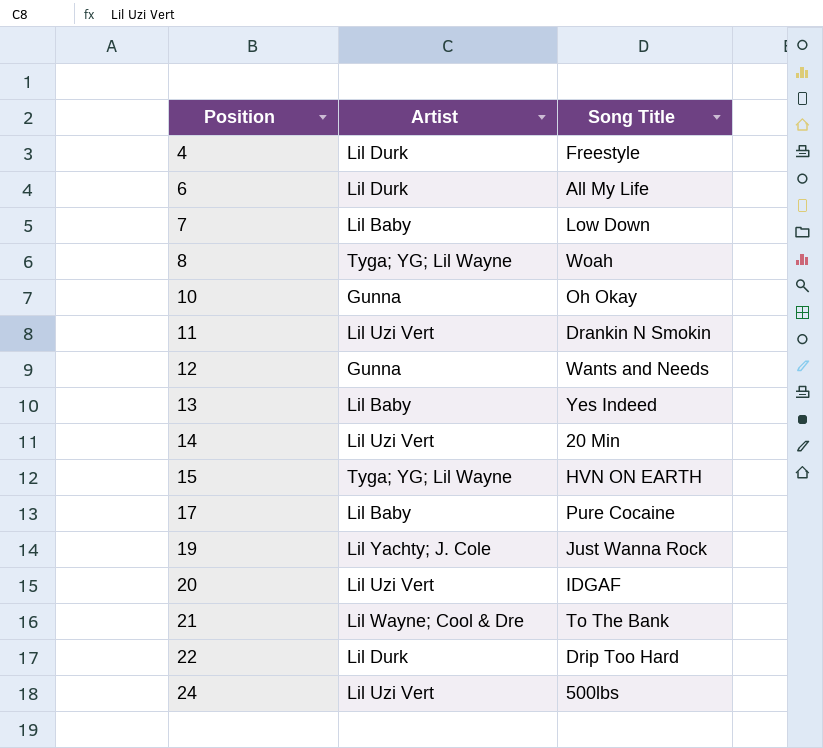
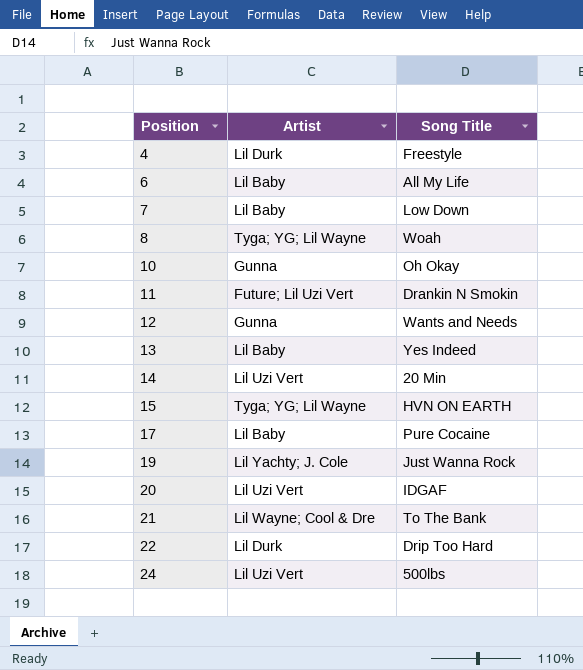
6 | Artist: Lil Durk -> Lil Baby
11 | Artist: Lil Uzi Vert -> Future; Lil Uzi Vert

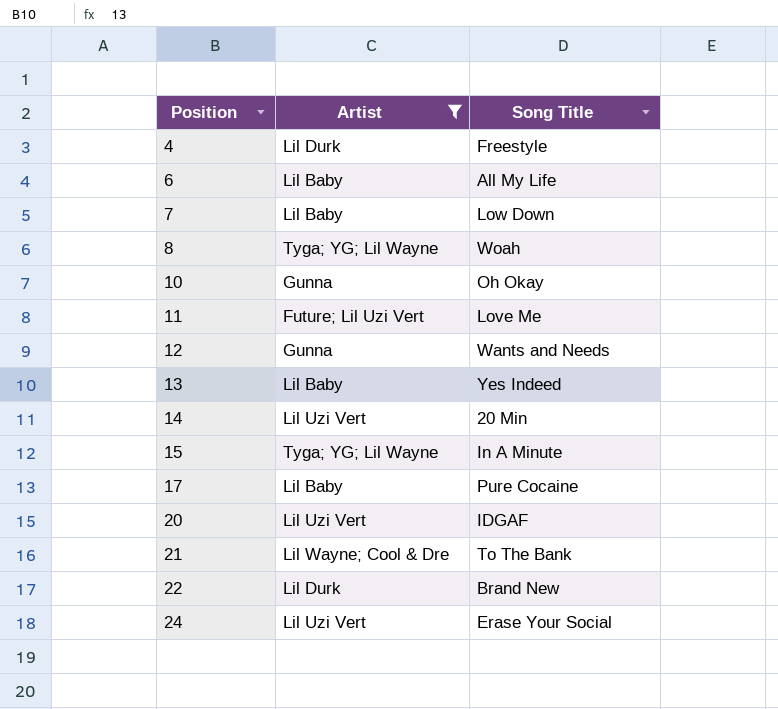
filter: none -> Artist != Lil Yachty; J. Cole
11 | Song Title: Drankin N Smokin -> Love Me
15 | Song Title: HVN ON EARTH -> In A Minute
22 | Song Title: Drip Too Hard -> Brand New
24 | Song Title: 500lbs -> Erase Your Social

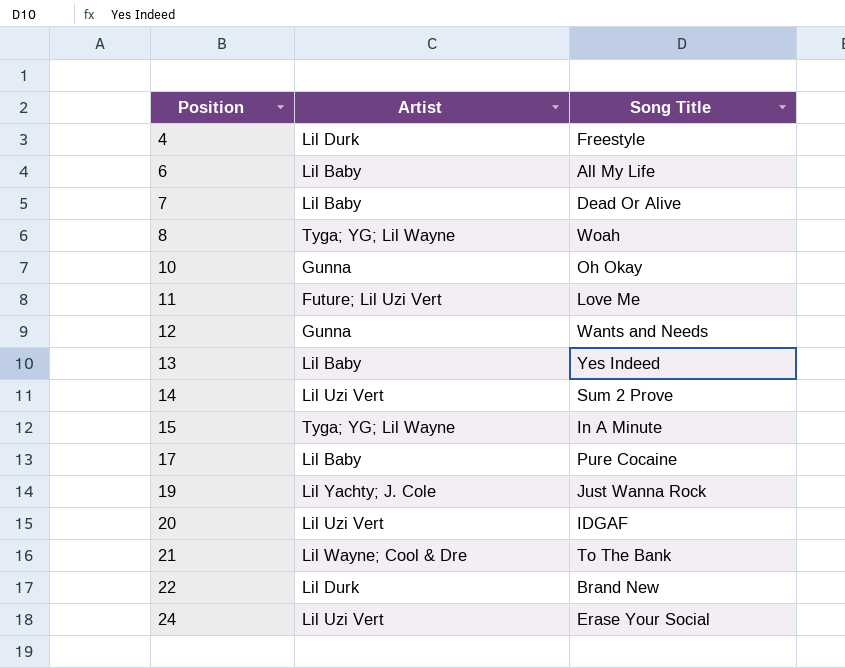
filter: Artist != Lil Yachty; J. Cole -> none
7 | Song Title: Low Down -> Dead Or Alive
14 | Song Title: 20 Min -> Sum 2 Prove

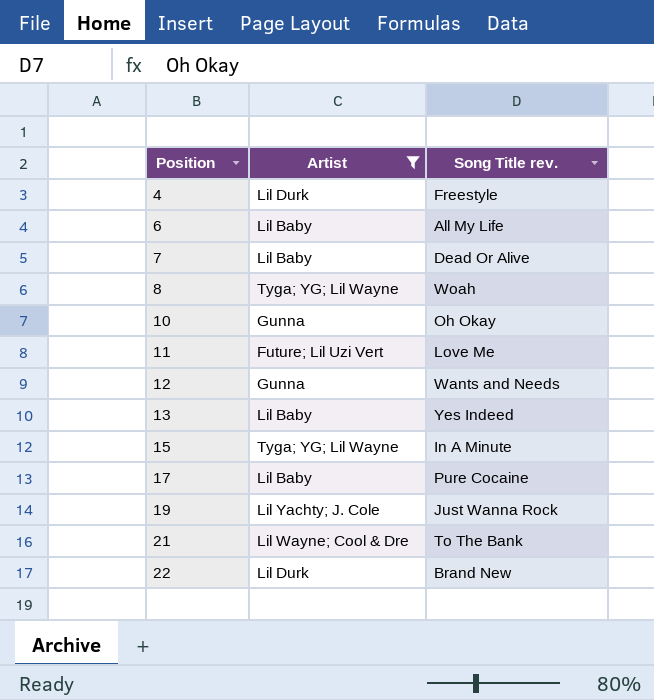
filter: none -> Artist != Lil Uzi Vert
column name: Song Title -> Song Title rev.

